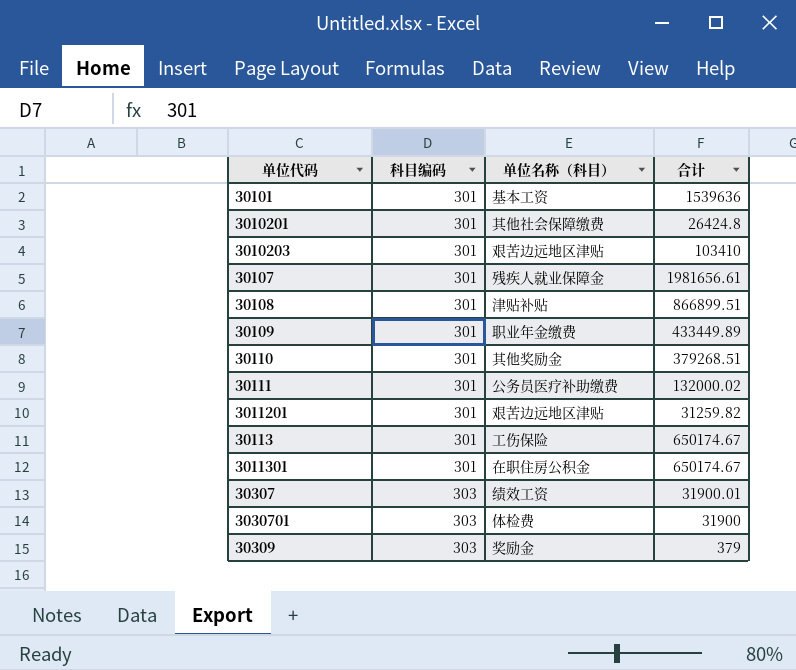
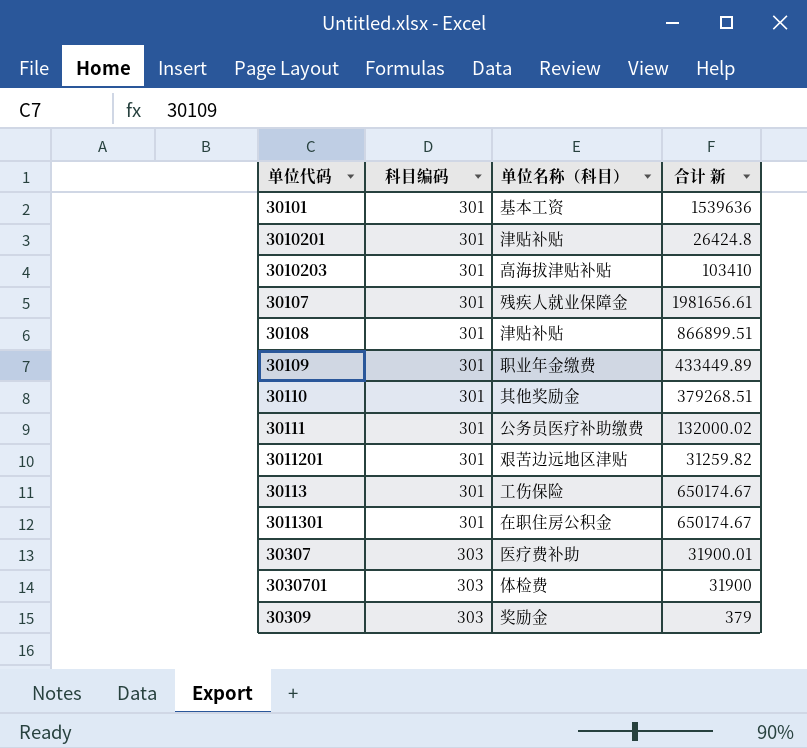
column name: 合计 -> 合计 新
3010201 | 单位名称（科目）: 其他社会保障缴费 -> 津贴补贴
3010203 | 单位名称（科目）: 艰苦边远地区津贴 -> 高海拔津贴补贴
30307 | 单位名称（科目）: 绩效工资 -> 医疗费补助

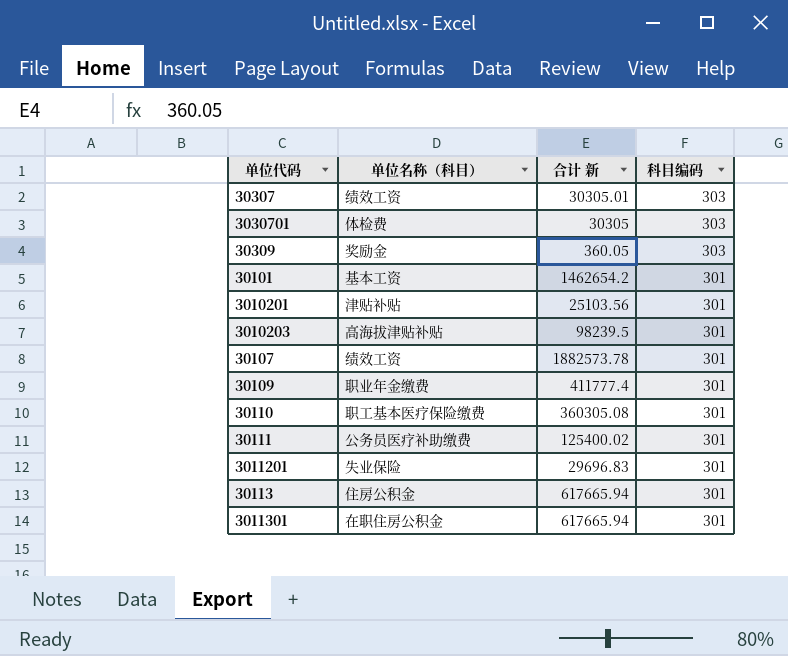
row order: 科目编码 ascending -> 科目编码 descending
column 科目编码 | position: 2 -> 4
row 30108: 301 | 津贴补贴 | 866899.51 -> none
30307 | 单位名称（科目）: 医疗费补助 -> 绩效工资
30307 | 合计 新: 31900.01 -> 30305.01
3030701 | 合计 新: 31900 -> 30305
30309 | 合计 新: 379 -> 360.05
30101 | 合计 新: 1539636 -> 1462654.2
3010201 | 合计 新: 26424.8 -> 25103.56
3010203 | 合计 新: 103410 -> 98239.5
30107 | 单位名称（科目）: 残疾人就业保障金 -> 绩效工资
30107 | 合计 新: 1981656.61 -> 1882573.78
30109 | 合计 新: 433449.89 -> 411777.4
30110 | 单位名称（科目）: 其他奖励金 -> 职工基本医疗保险缴费
30110 | 合计 新: 379268.51 -> 360305.08
30111 | 合计 新: 132000.02 -> 125400.02
3011201 | 单位名称（科目）: 艰苦边远地区津贴 -> 失业保险
3011201 | 合计 新: 31259.82 -> 29696.83
30113 | 单位名称（科目）: 工伤保险 -> 住房公积金
30113 | 合计 新: 650174.67 -> 617665.94
3011301 | 合计 新: 650174.67 -> 617665.94

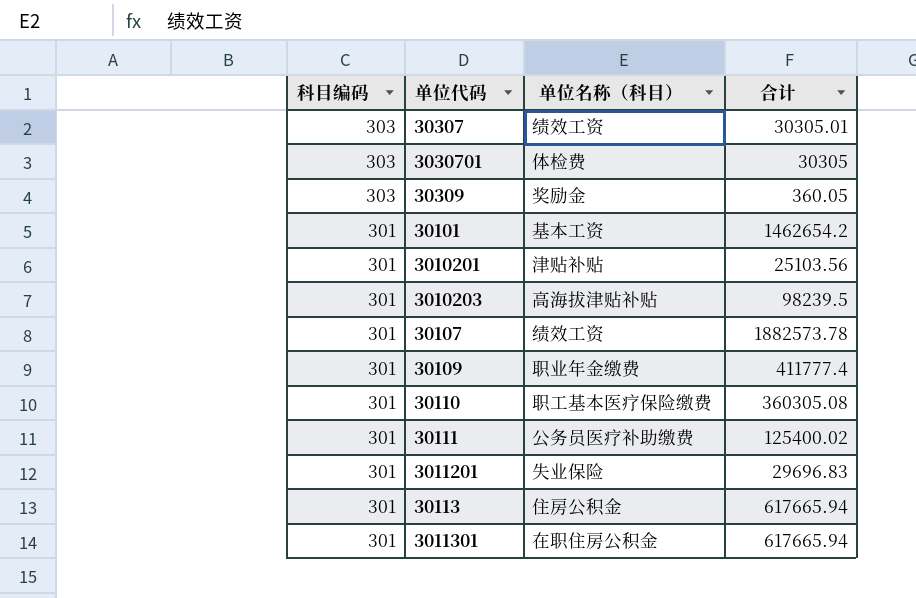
column 科目编码 | position: 4 -> 1
column name: 合计 新 -> 合计

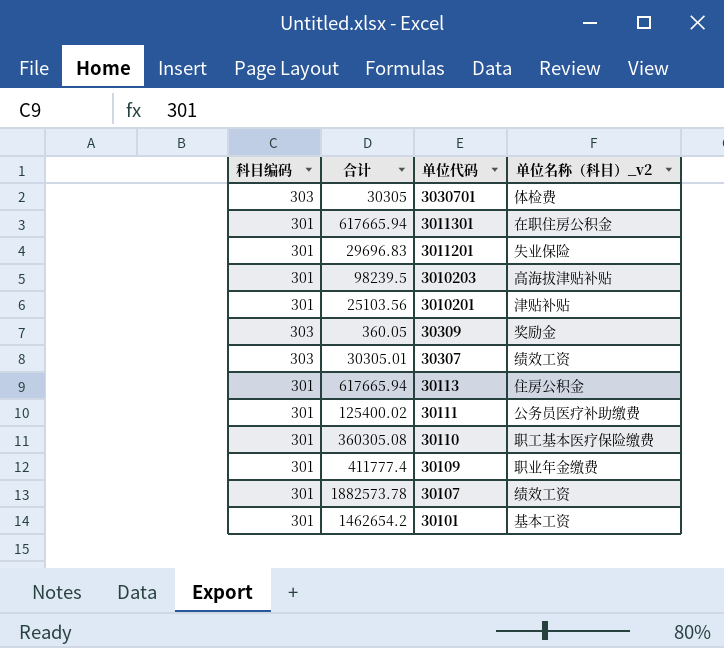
row order: 科目编码 descending -> 单位代码 descending
column 合计 | position: 4 -> 2
column name: 单位名称（科目） -> 单位名称（科目）_v2

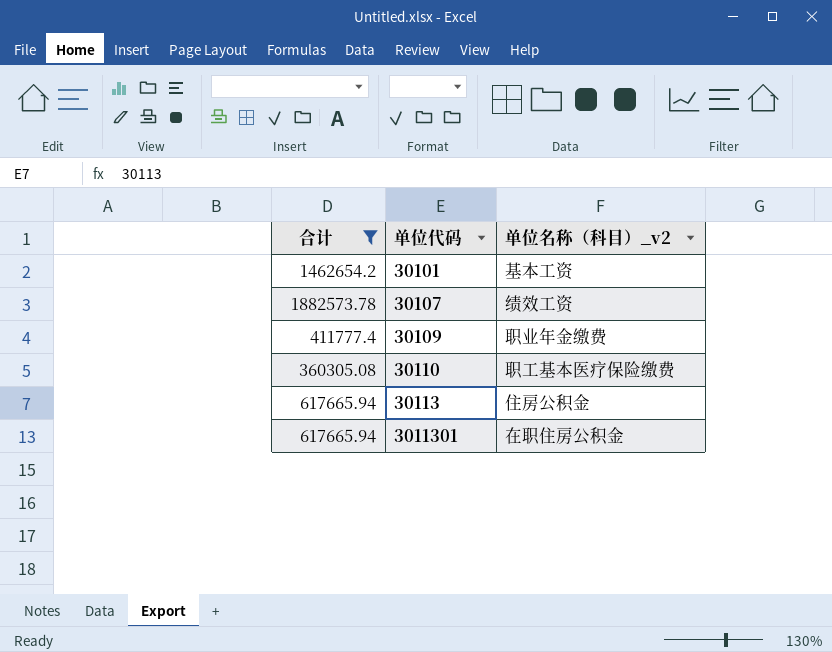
filter: none -> 合计 >= 360305.08
row order: 单位代码 descending -> 单位代码 ascending
column 科目编码 | position: 1 -> none

